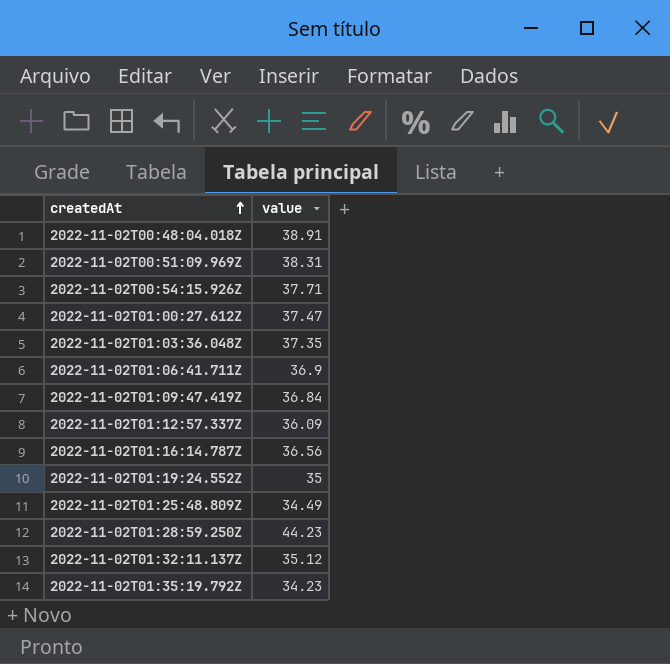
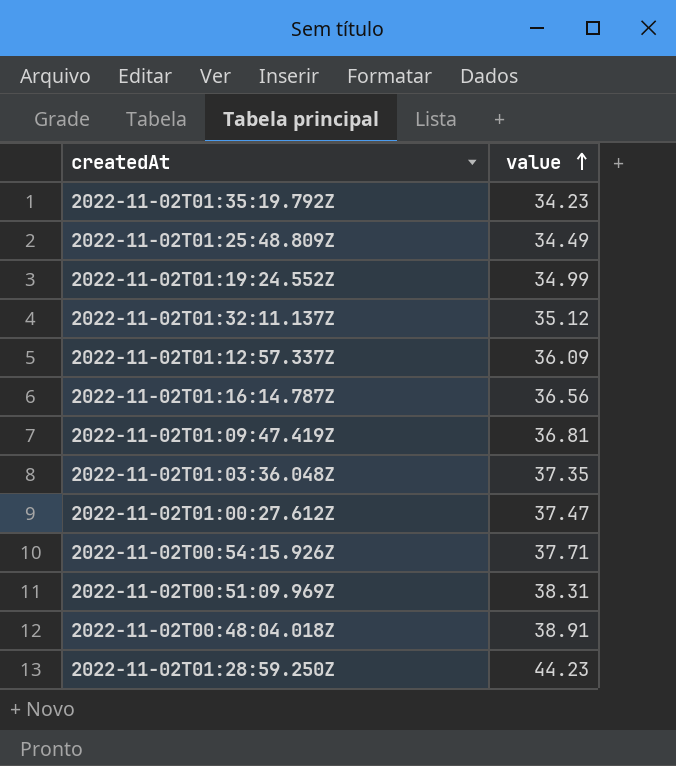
row order: createdAt ascending -> value ascending
row 2022-11-02T01:06:41.711Z: 36.9 -> none
2022-11-02T01:19:24.552Z | value: 35 -> 34.99
2022-11-02T01:09:47.419Z | value: 36.84 -> 36.81

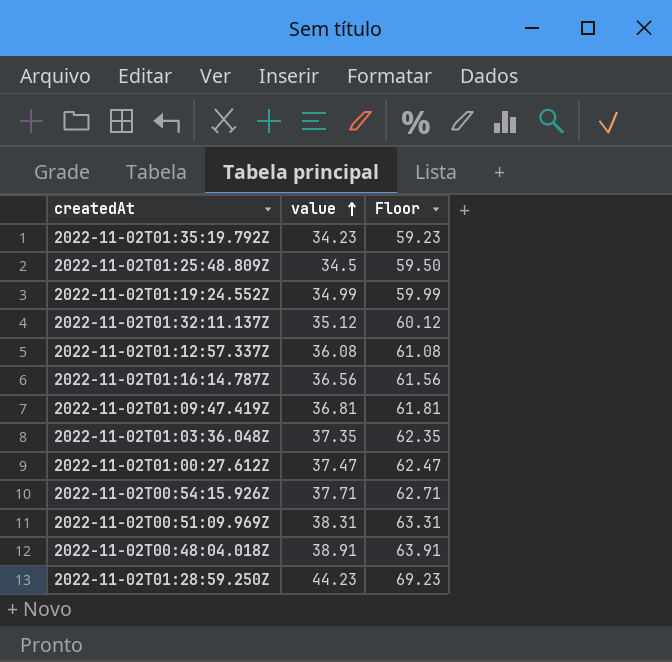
column Floor | formula: none -> [value] + 25
2022-11-02T01:25:48.809Z | value: 34.49 -> 34.5
2022-11-02T01:12:57.337Z | value: 36.09 -> 36.08

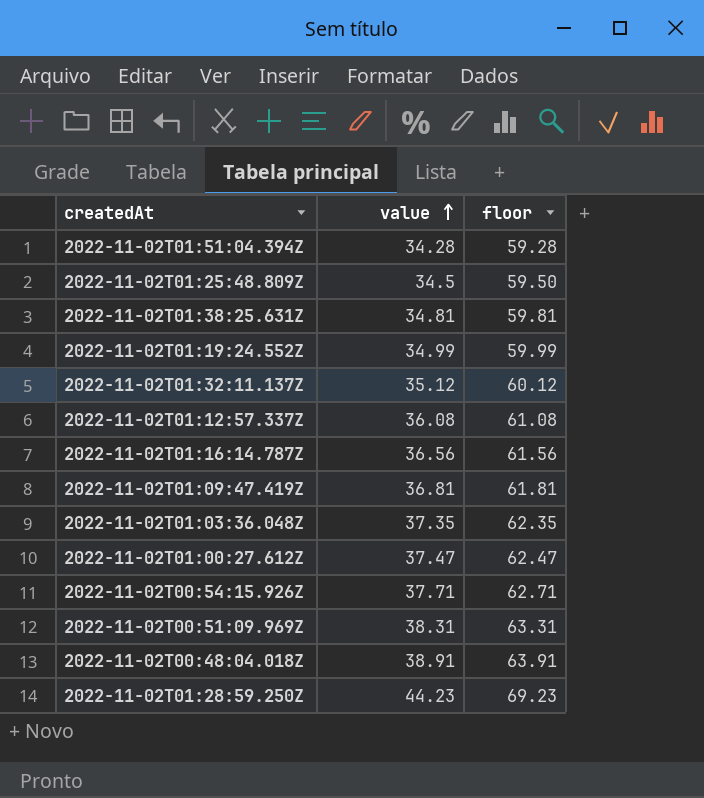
column name: Floor -> floor
row 2022-11-02T01:35:19.792Z: 34.23 | 59.23 -> none
row 2022-11-02T01:51:04.394Z: none -> 34.28 | 59.28
row 2022-11-02T01:38:25.631Z: none -> 34.81 | 59.81

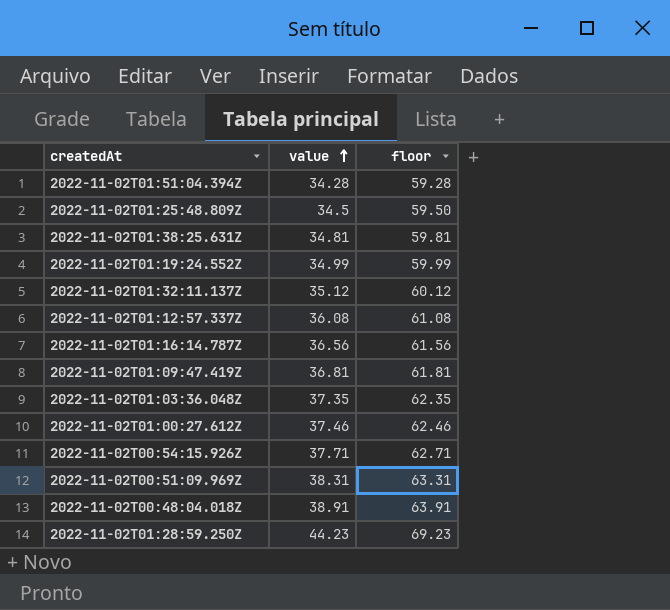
2022-11-02T01:00:27.612Z | value: 37.47 -> 37.46
2022-11-02T01:00:27.612Z | floor: 62.47 -> 62.46

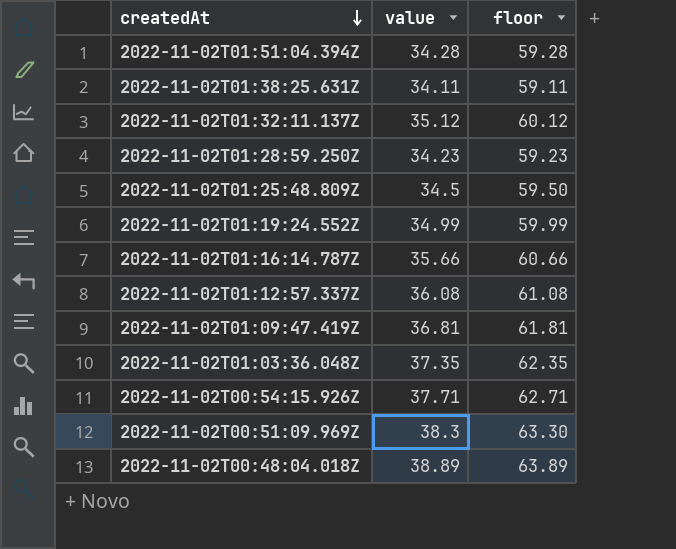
row order: value ascending -> createdAt descending
row 2022-11-02T01:00:27.612Z: 37.46 | 62.46 -> none
2022-11-02T01:38:25.631Z | value: 34.81 -> 34.11
2022-11-02T01:38:25.631Z | floor: 59.81 -> 59.11
2022-11-02T01:28:59.250Z | value: 44.23 -> 34.23
2022-11-02T01:28:59.250Z | floor: 69.23 -> 59.23
2022-11-02T01:16:14.787Z | value: 36.56 -> 35.66
2022-11-02T01:16:14.787Z | floor: 61.56 -> 60.66
2022-11-02T00:51:09.969Z | value: 38.31 -> 38.3
2022-11-02T00:51:09.969Z | floor: 63.31 -> 63.30
2022-11-02T00:48:04.018Z | value: 38.91 -> 38.89
2022-11-02T00:48:04.018Z | floor: 63.91 -> 63.89

